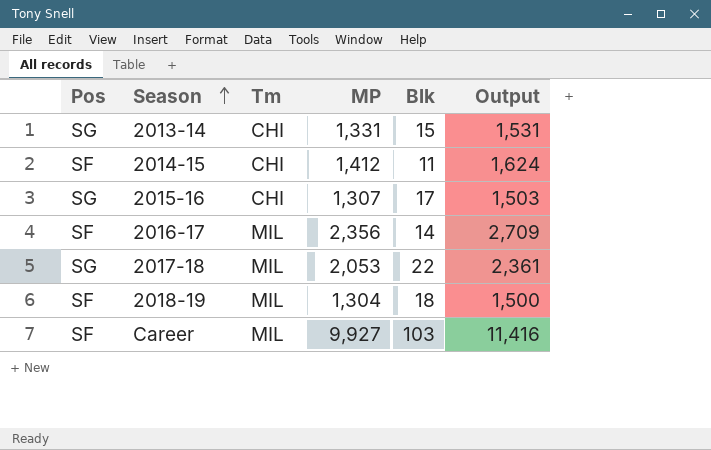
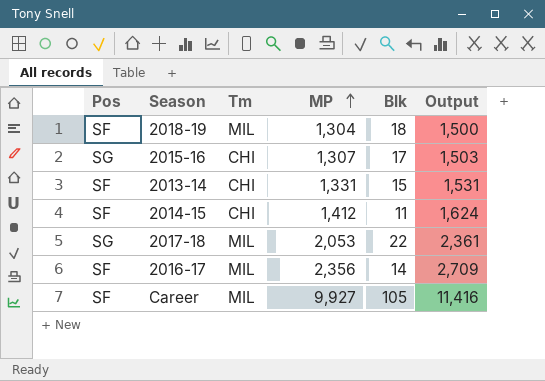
row order: Season ascending -> MP ascending
2013-14 | Pos: SG -> SF
Career | Blk: 103 -> 105

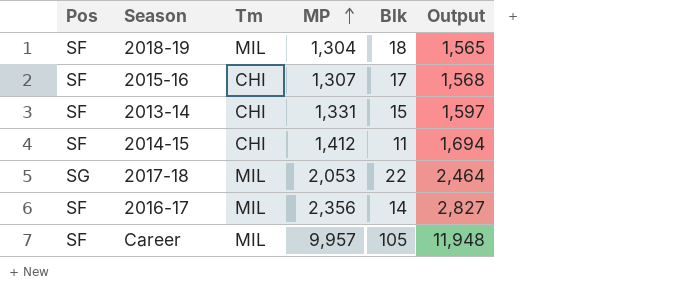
column Output | formula: [MP] * 1.15 -> [MP] * 1.2
2015-16 | Pos: SG -> SF
Career | MP: 9,927 -> 9,957

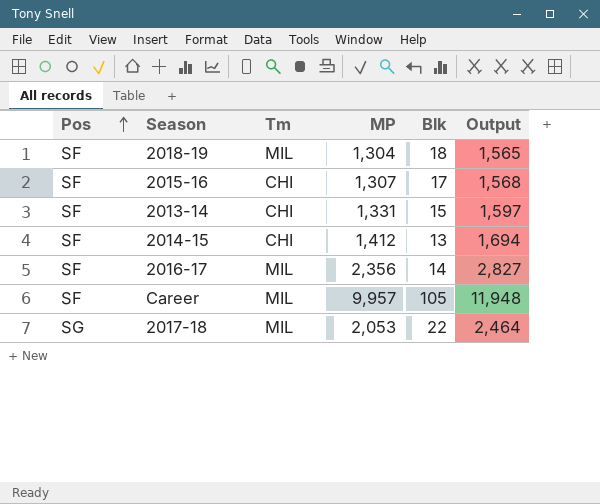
row order: MP ascending -> Pos ascending
2014-15 | Blk: 11 -> 13

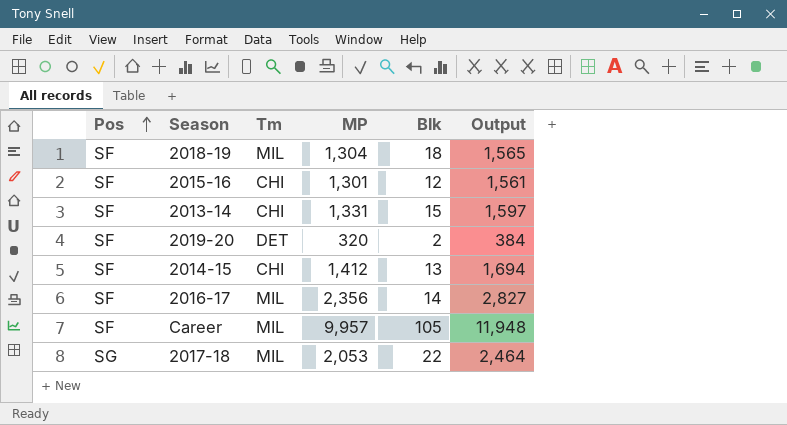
2015-16 | MP: 1,307 -> 1,301
2015-16 | Blk: 17 -> 12
2015-16 | Output: 1,568 -> 1,561
row 2019-20: none -> SF | DET | 320 | 2 | 384

